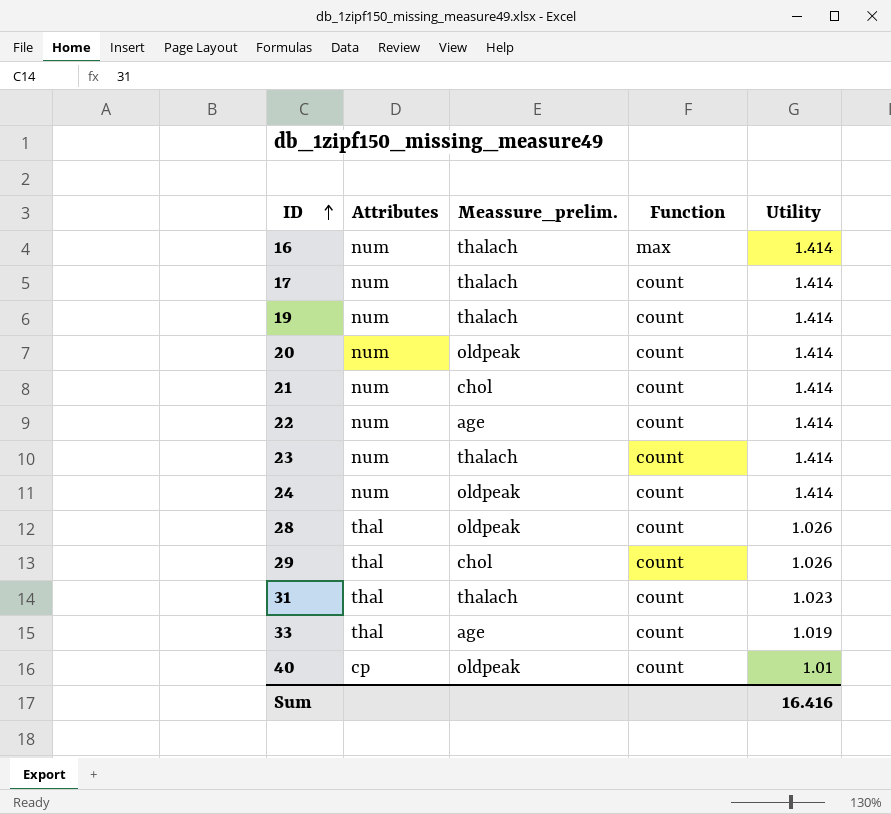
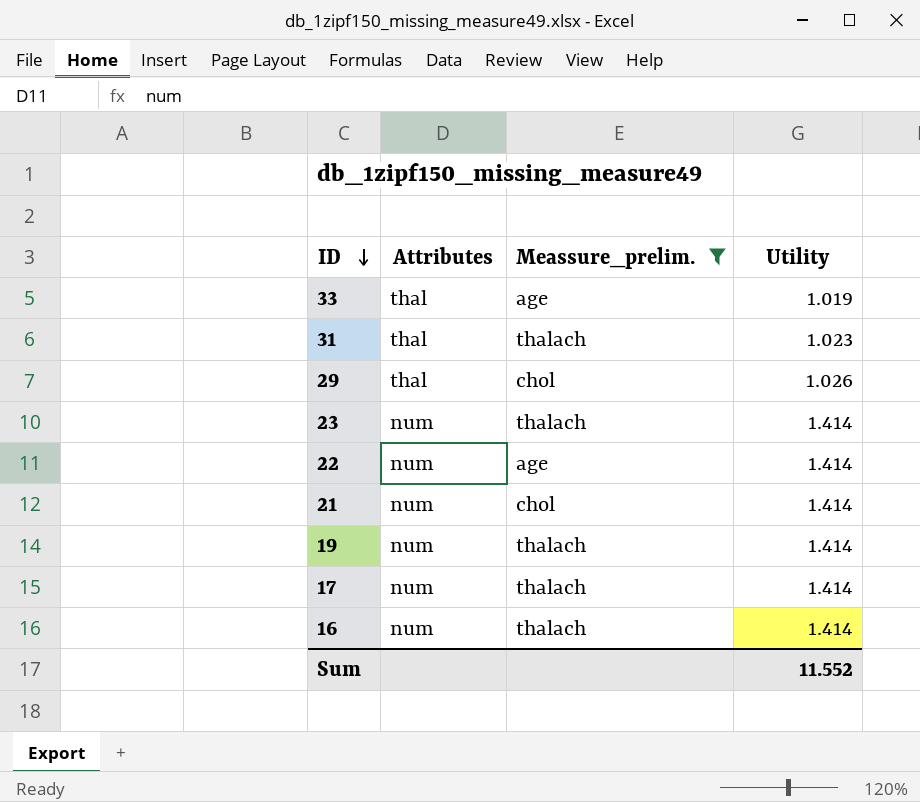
filter: none -> Meassure_prelim. != oldpeak
row order: ID ascending -> ID descending
column Function | position: 4 -> none
Sum | Utility: 16.416 -> 11.552

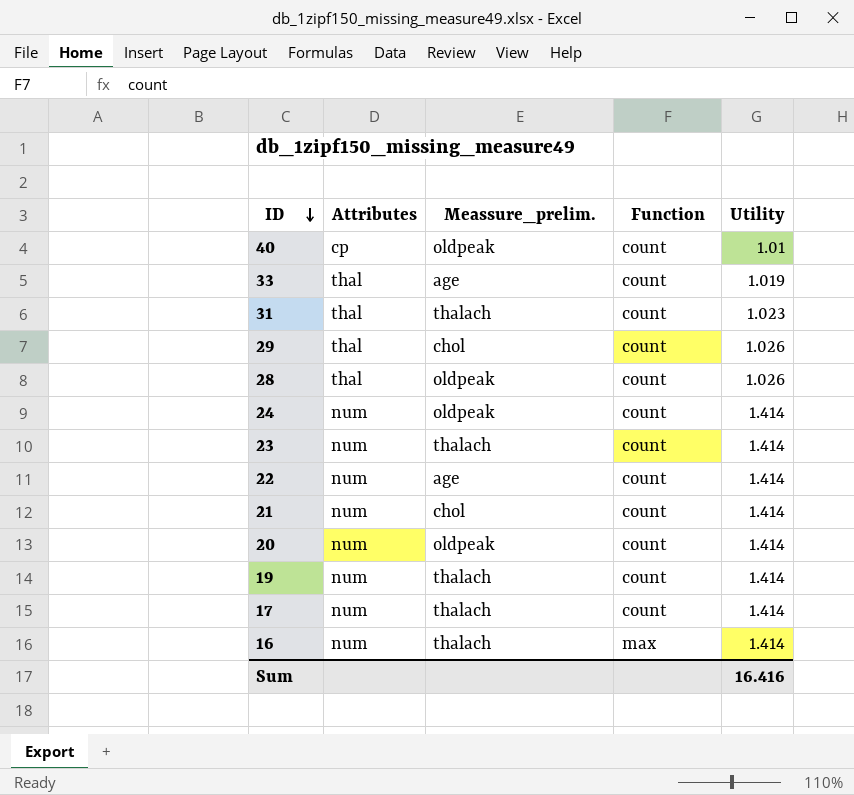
filter: Meassure_prelim. != oldpeak -> none
column Function | position: none -> 4
Sum | Utility: 11.552 -> 16.416

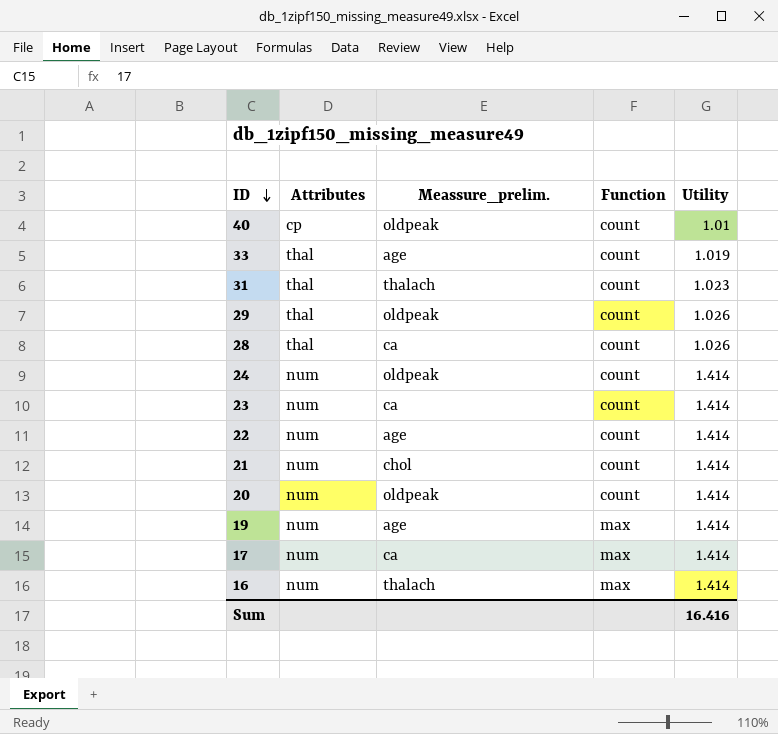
29 | Meassure_prelim.: chol -> oldpeak
28 | Meassure_prelim.: oldpeak -> ca
23 | Meassure_prelim.: thalach -> ca
19 | Meassure_prelim.: thalach -> age
19 | Function: count -> max
17 | Meassure_prelim.: thalach -> ca
17 | Function: count -> max

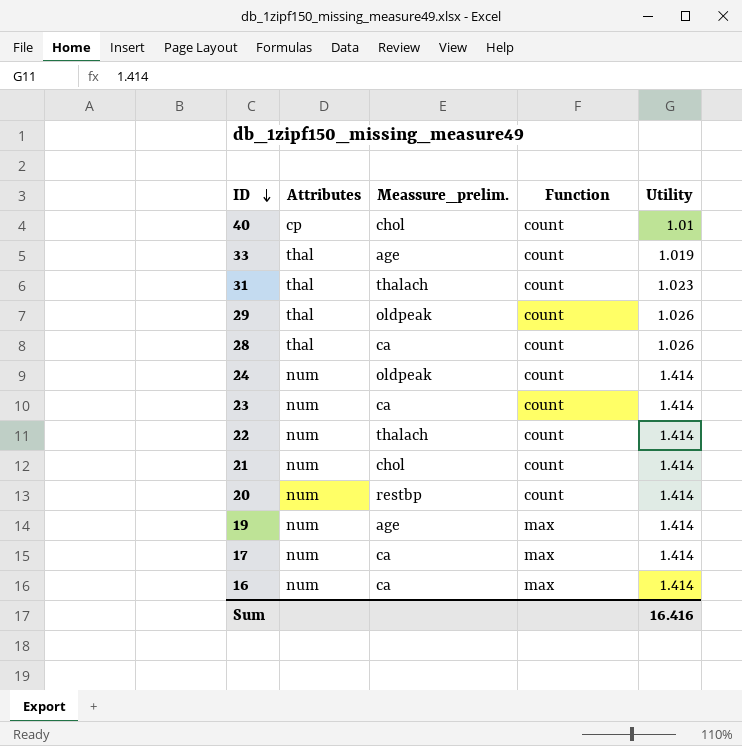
40 | Meassure_prelim.: oldpeak -> chol
22 | Meassure_prelim.: age -> thalach
20 | Meassure_prelim.: oldpeak -> restbp
16 | Meassure_prelim.: thalach -> ca

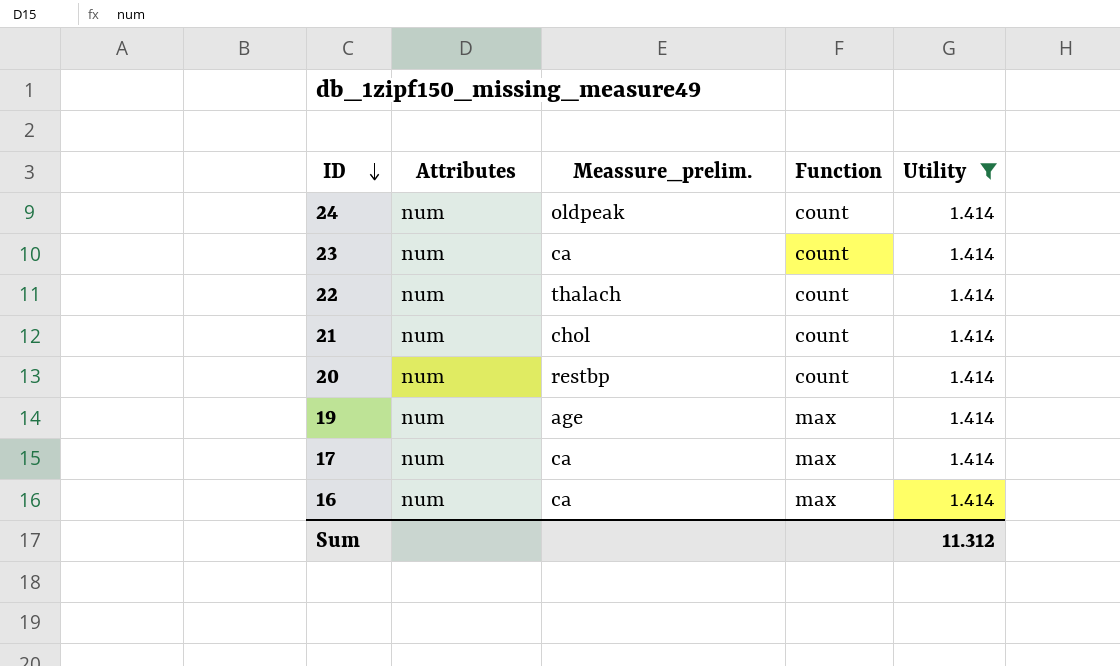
filter: none -> Utility = 1.414
Sum | Utility: 16.416 -> 11.312

